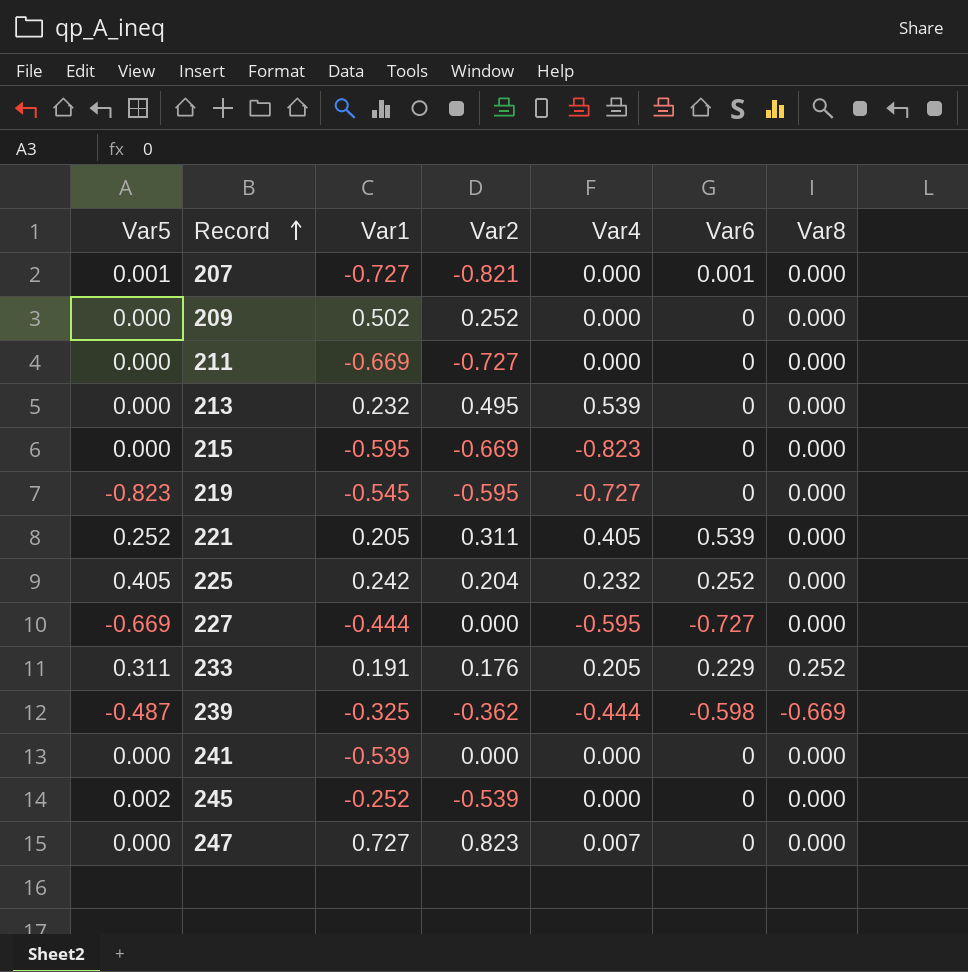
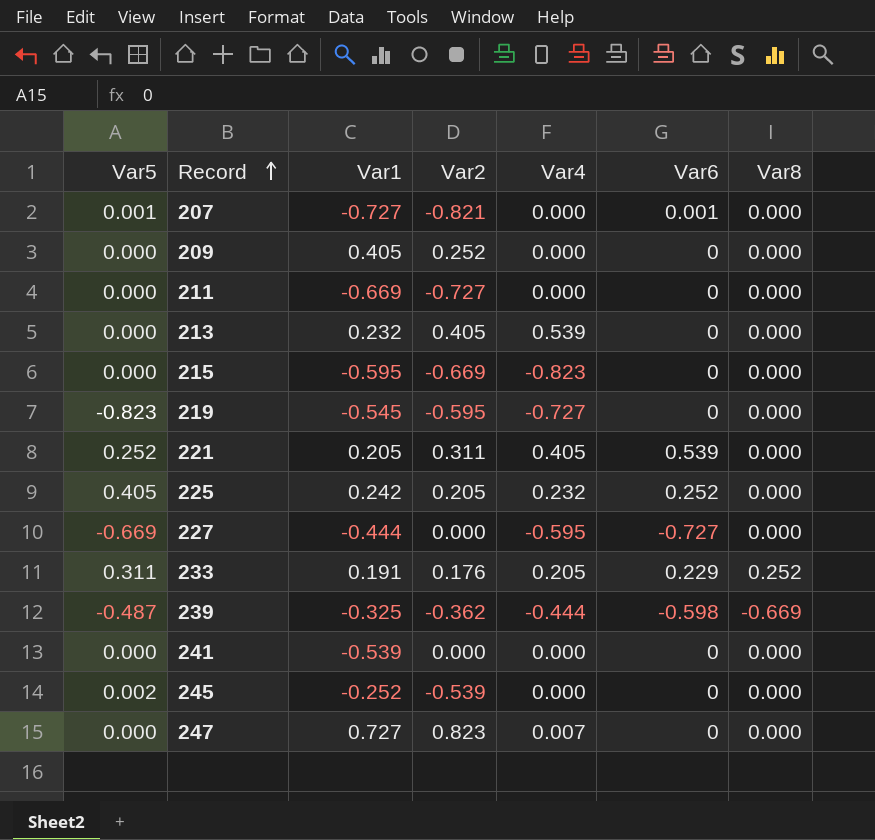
209 | Var1: 0.502 -> 0.405
213 | Var2: 0.495 -> 0.405
225 | Var2: 0.204 -> 0.205

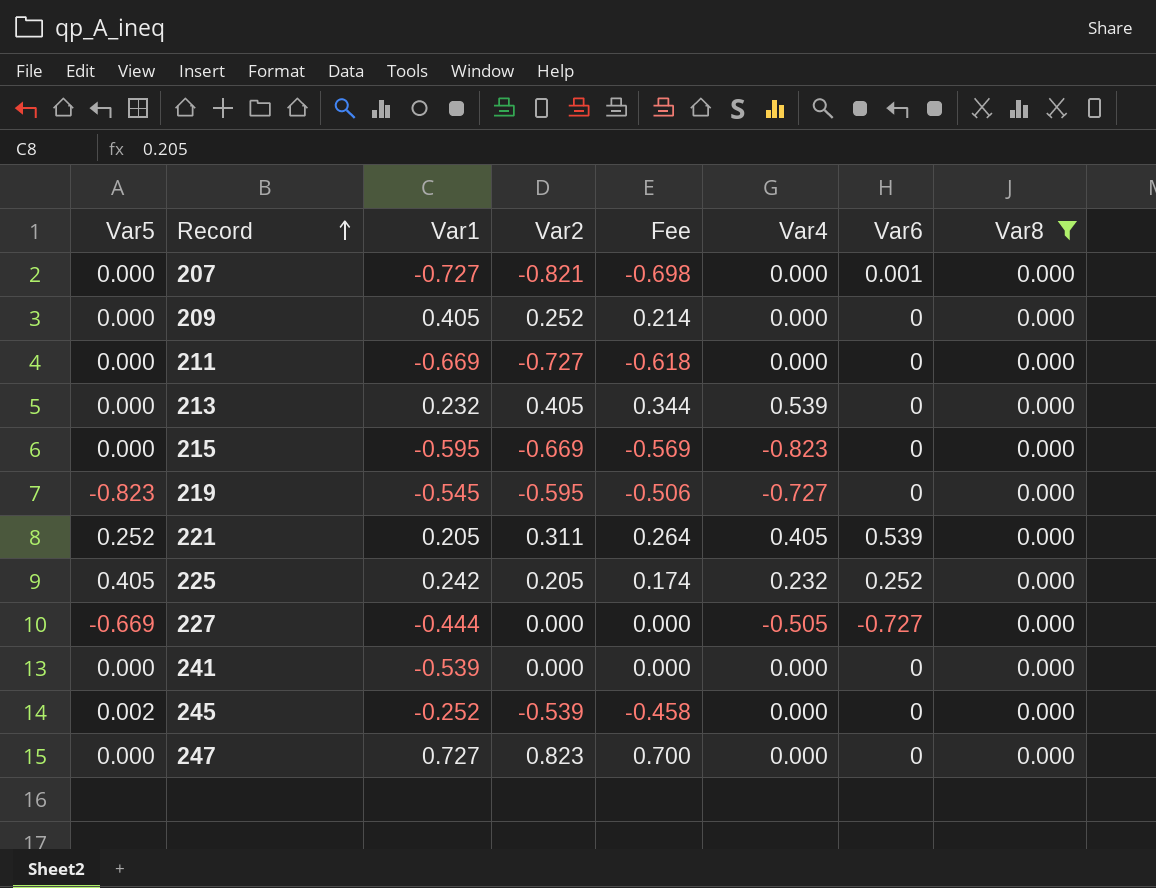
filter: none -> Var8 = 0.000
column Fee | formula: none -> [Var2] * 0.85
207 | Var5: 0.001 -> 0.000
227 | Var4: -0.595 -> -0.505
247 | Var4: 0.007 -> 0.000

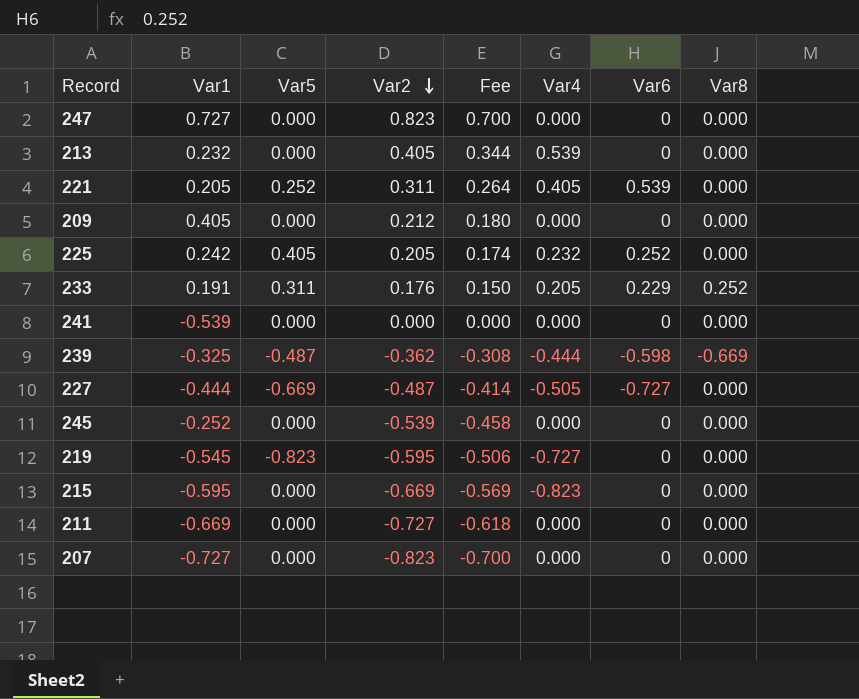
filter: Var8 = 0.000 -> none
row order: Record ascending -> Var2 descending
column Var5 | position: 1 -> 3
209 | Var2: 0.252 -> 0.212
209 | Fee: 0.214 -> 0.180
227 | Var2: 0.000 -> -0.487
227 | Fee: 0.000 -> -0.414
245 | Var5: 0.002 -> 0.000
207 | Var2: -0.821 -> -0.823
207 | Fee: -0.698 -> -0.700
207 | Var6: 0.001 -> 0

